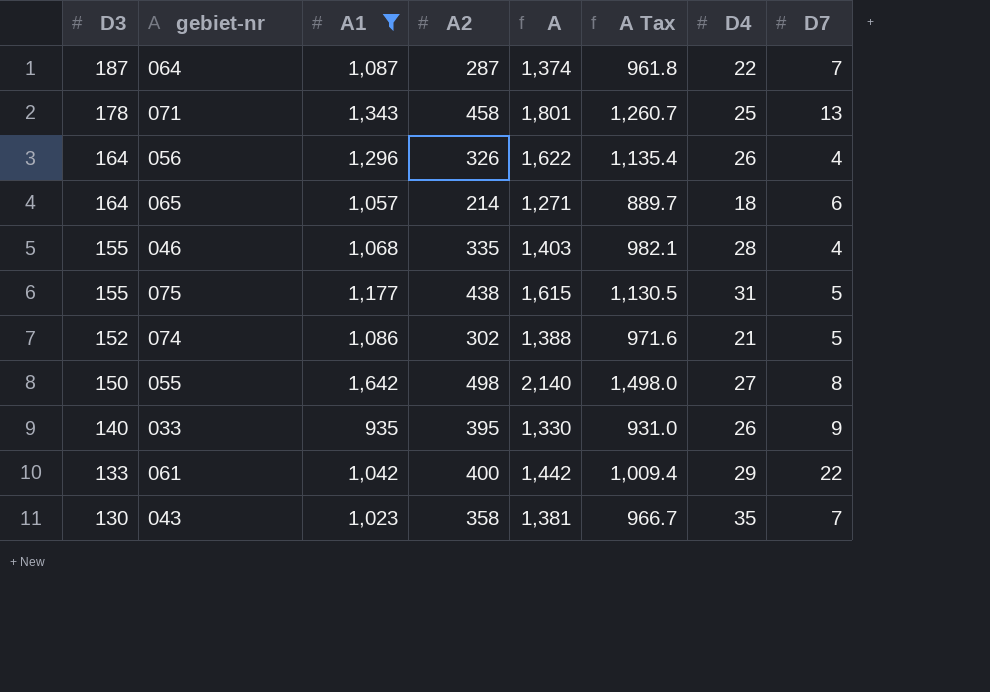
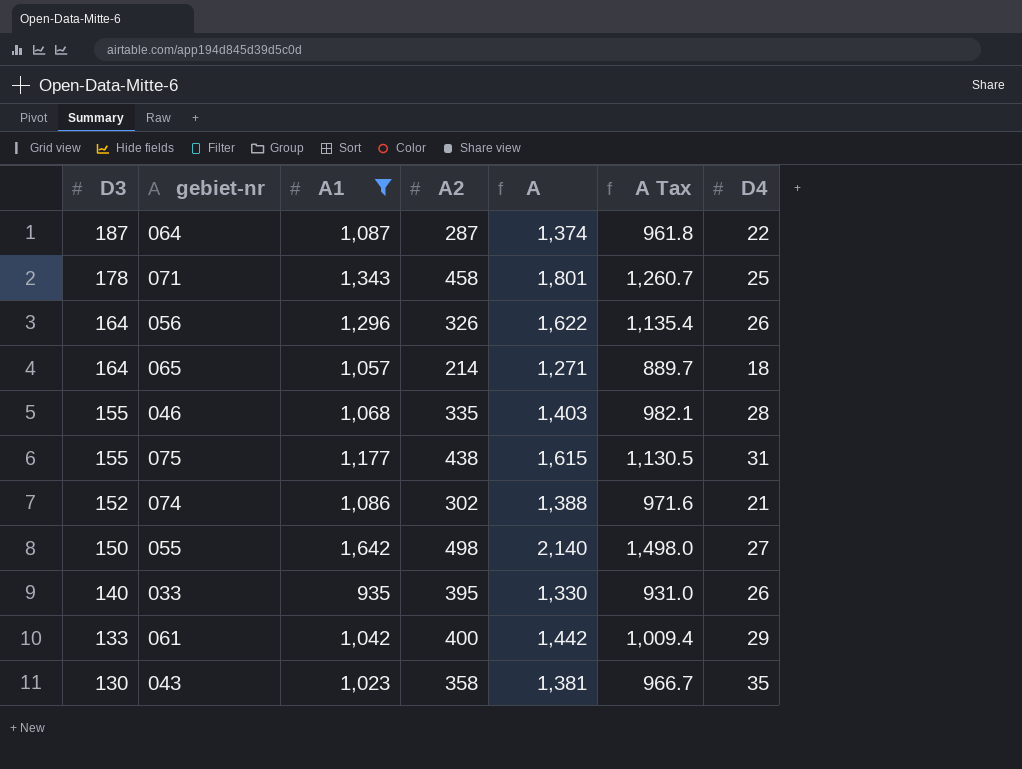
column D7 | position: 8 -> none

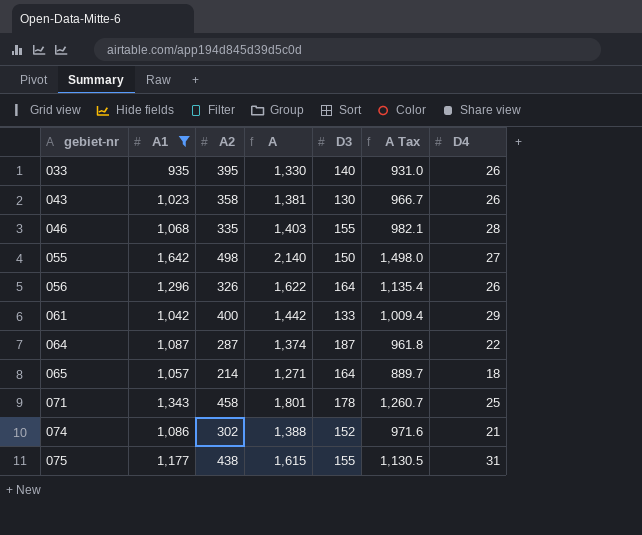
row order: D3 descending -> gebiet-nr ascending
column D3 | position: 1 -> 5
043 | D4: 35 -> 26

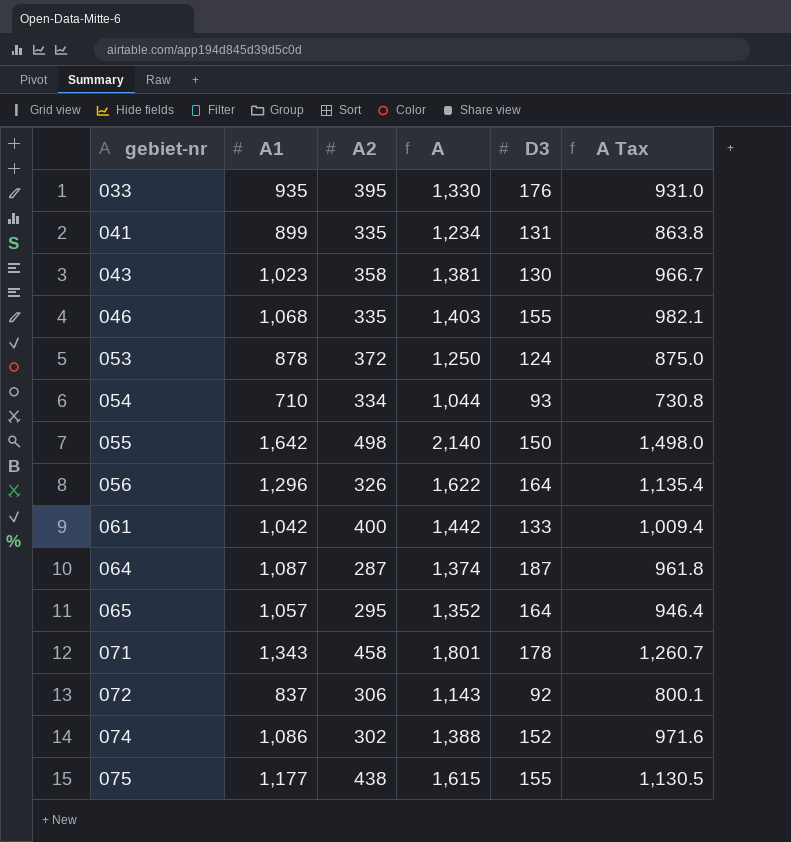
filter: A1 >= 935 -> none
column D4 | position: 7 -> none
033 | D3: 140 -> 176
065 | A2: 214 -> 295
065 | A: 1,271 -> 1,352
065 | A Tax: 889.7 -> 946.4

